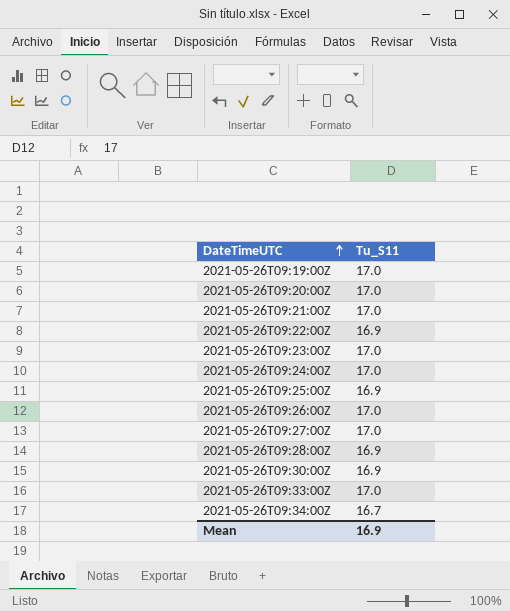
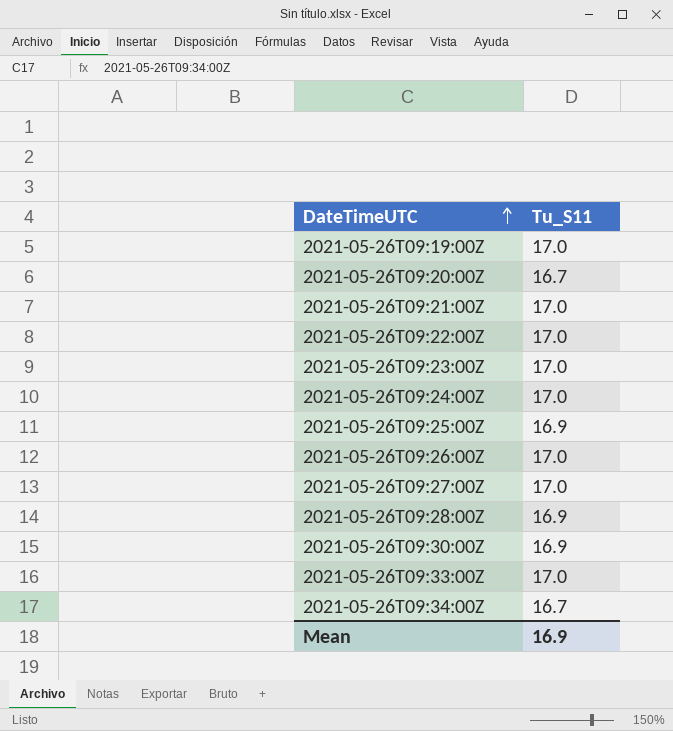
2021-05-26T09:20:00Z | Tu_S11: 17.0 -> 16.7
2021-05-26T09:22:00Z | Tu_S11: 16.9 -> 17.0

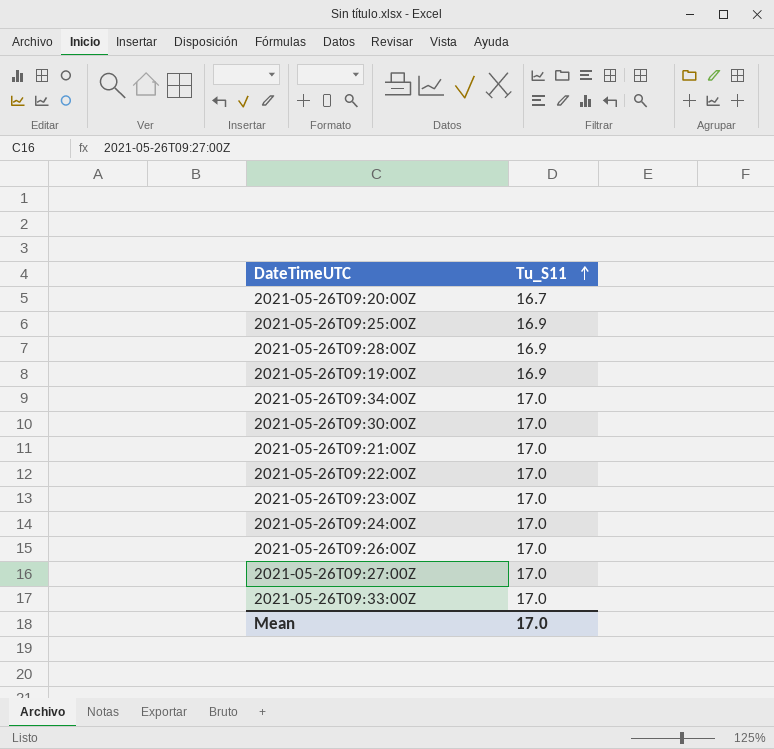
row order: DateTimeUTC ascending -> Tu_S11 ascending
2021-05-26T09:19:00Z | Tu_S11: 17.0 -> 16.9
2021-05-26T09:34:00Z | Tu_S11: 16.7 -> 17.0
2021-05-26T09:30:00Z | Tu_S11: 16.9 -> 17.0
Mean | Tu_S11: 16.9 -> 17.0

